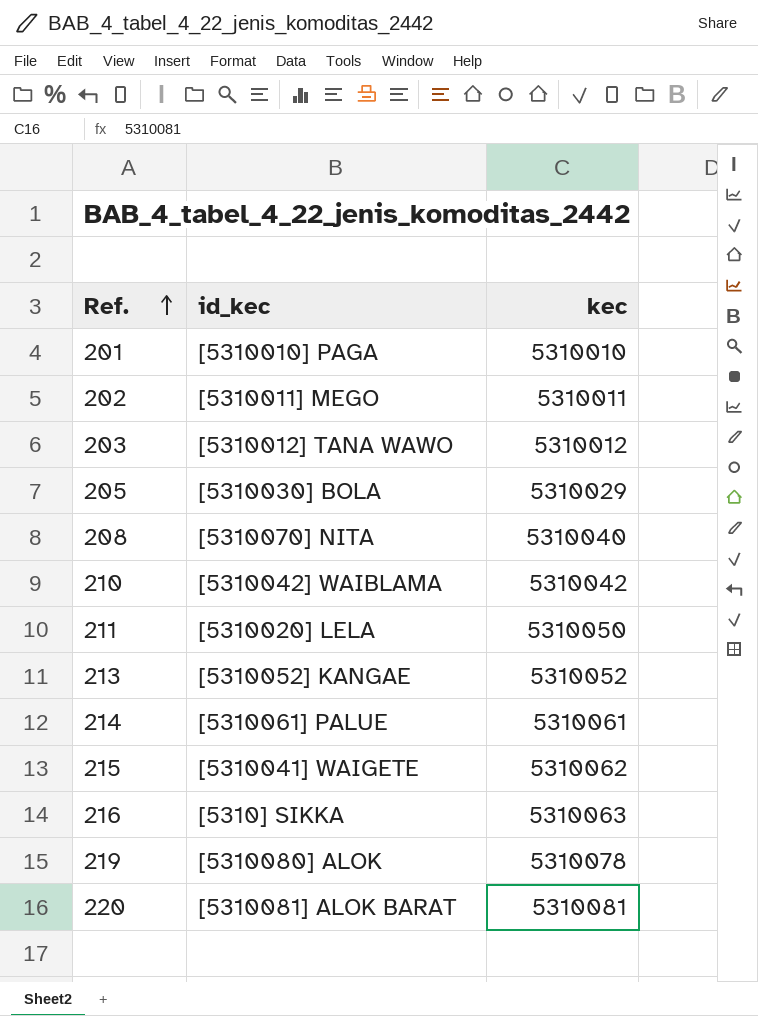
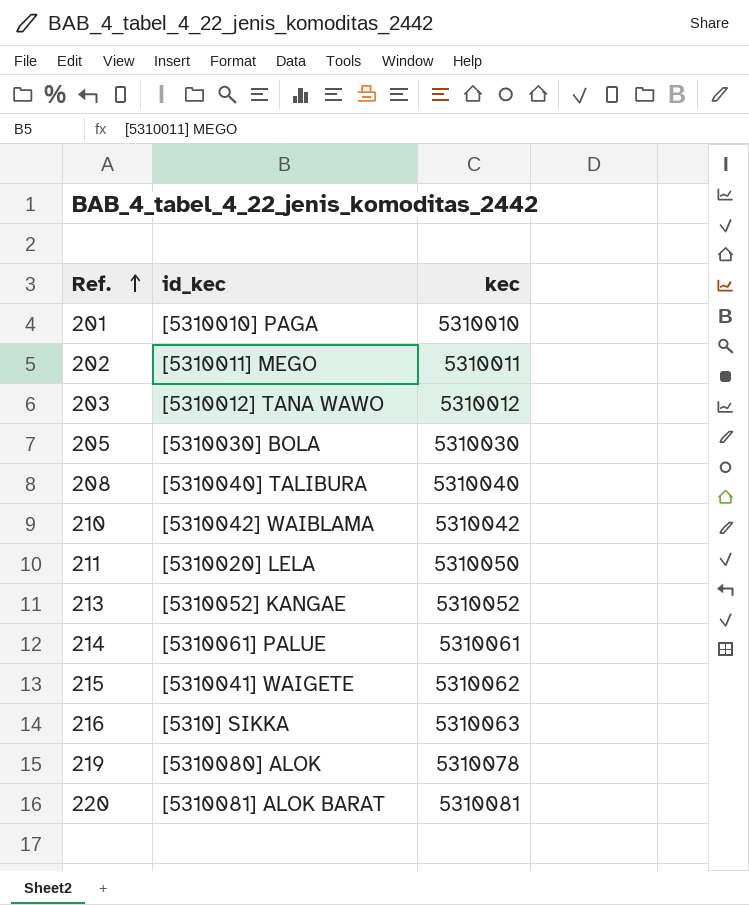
205 | kec: 5310029 -> 5310030
208 | id_kec: [5310070] NITA -> [5310040] TALIBURA

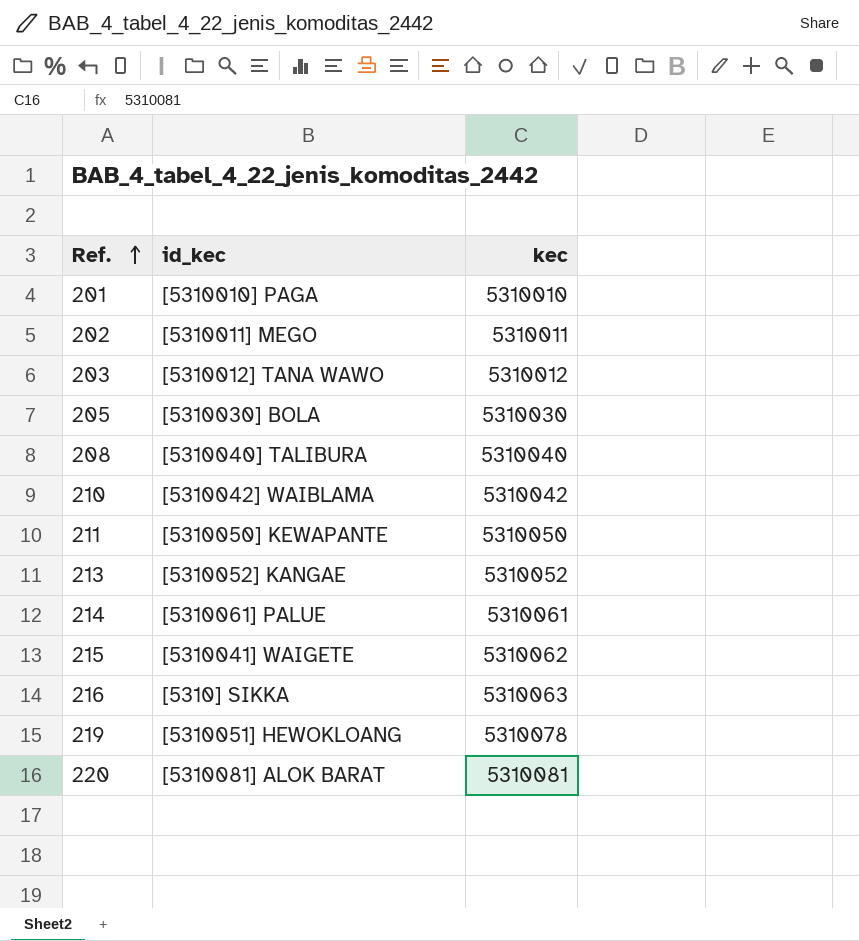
211 | id_kec: [5310020] LELA -> [5310050] KEWAPANTE
219 | id_kec: [5310080] ALOK -> [5310051] HEWOKLOANG

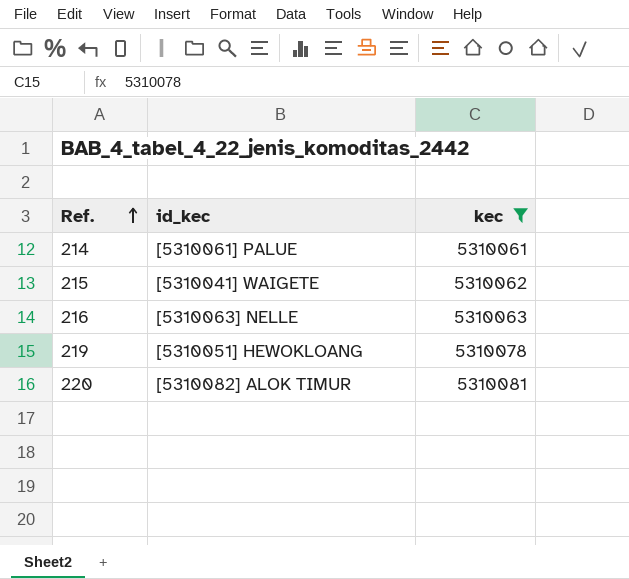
filter: none -> kec >= 5310061
216 | id_kec: [5310] SIKKA -> [5310063] NELLE
220 | id_kec: [5310081] ALOK BARAT -> [5310082] ALOK TIMUR

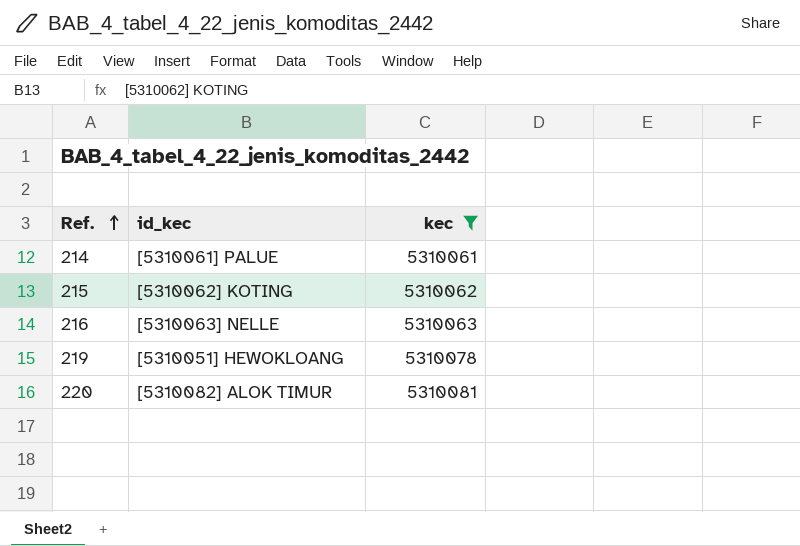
215 | id_kec: [5310041] WAIGETE -> [5310062] KOTING

